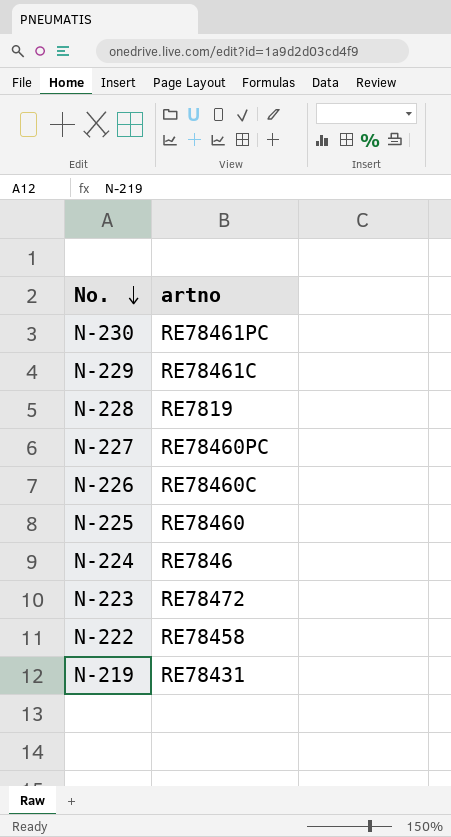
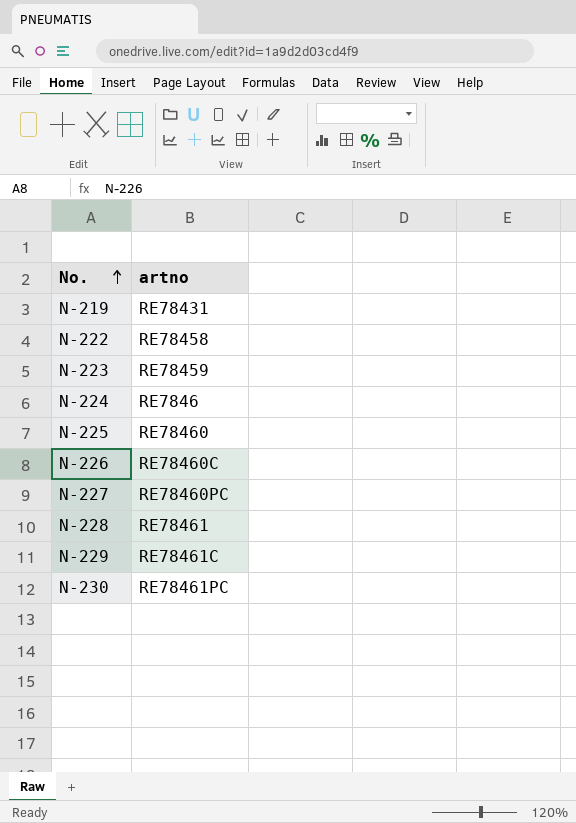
row order: No. descending -> No. ascending
N-223 | artno: RE78472 -> RE78459
N-228 | artno: RE7819 -> RE78461

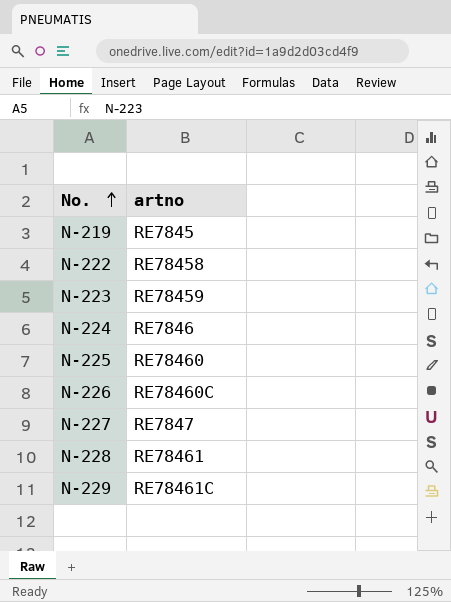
row N-230: RE78461PC -> none
N-219 | artno: RE78431 -> RE7845
N-227 | artno: RE78460PC -> RE7847

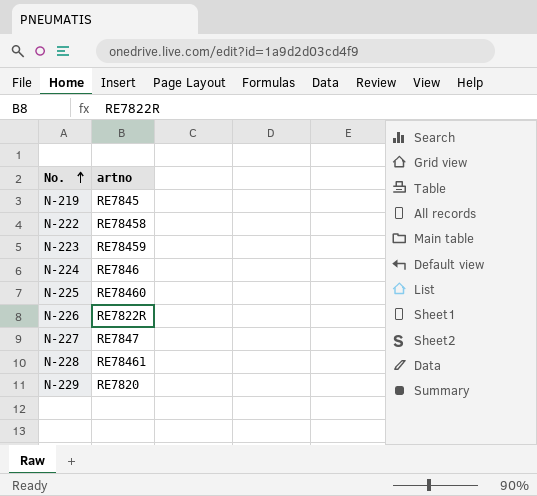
N-226 | artno: RE78460C -> RE7822R
N-229 | artno: RE78461C -> RE7820

